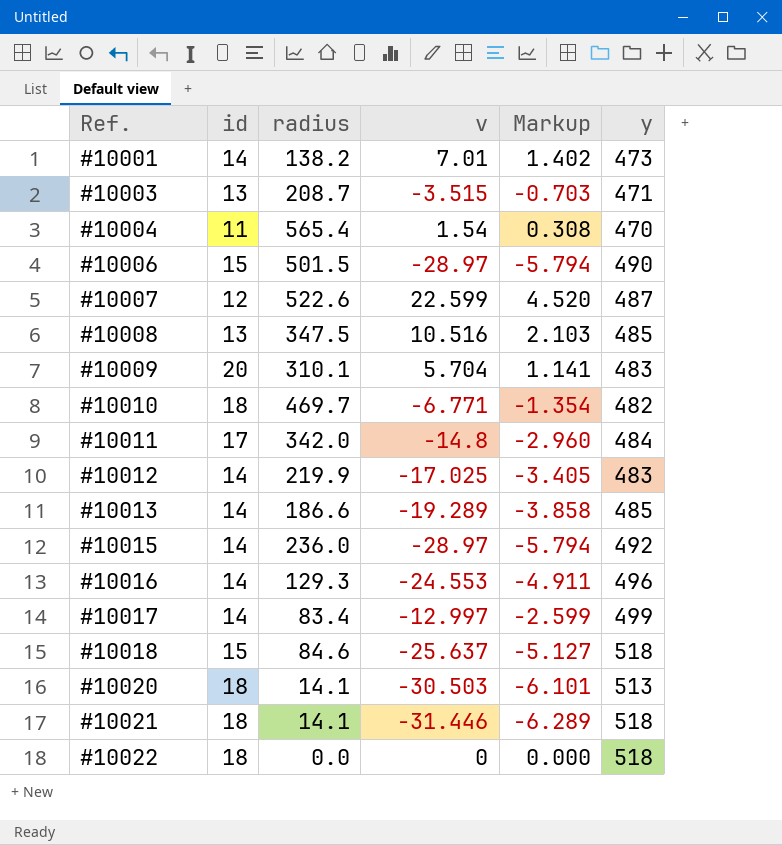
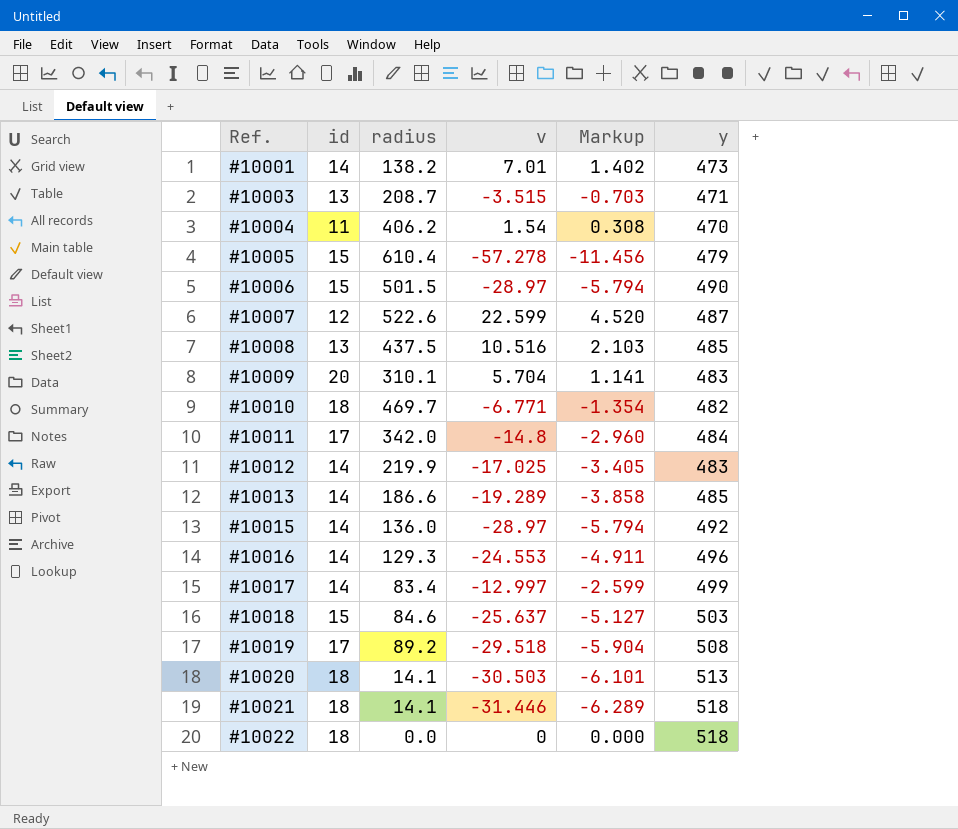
#10004 | radius: 565.4 -> 406.2
row #10005: none -> 15 | 610.4 | -57.278 | -11.456 | 479
#10008 | radius: 347.5 -> 437.5
#10015 | radius: 236.0 -> 136.0
#10018 | y: 518 -> 503
row #10019: none -> 17 | 89.2 | -29.518 | -5.904 | 508

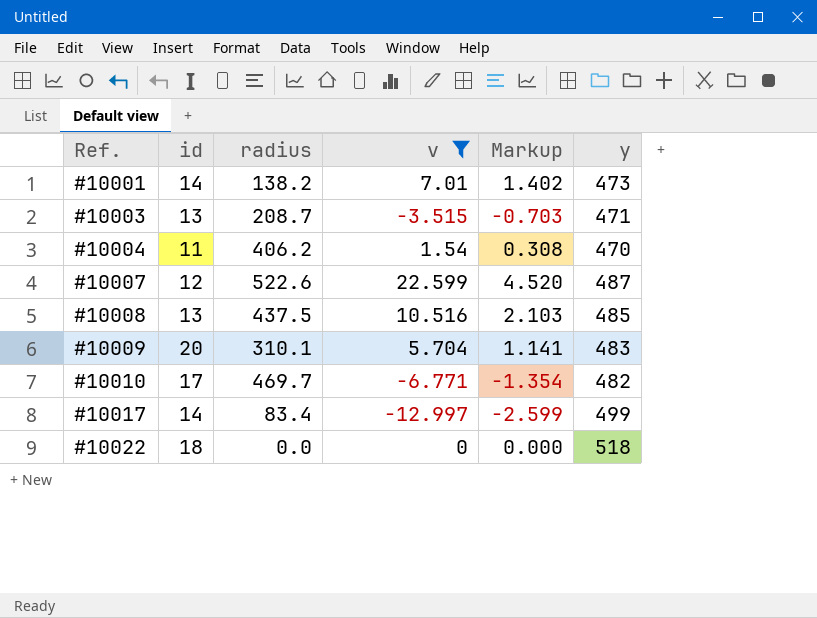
filter: none -> v >= -12.997
#10010 | id: 18 -> 17

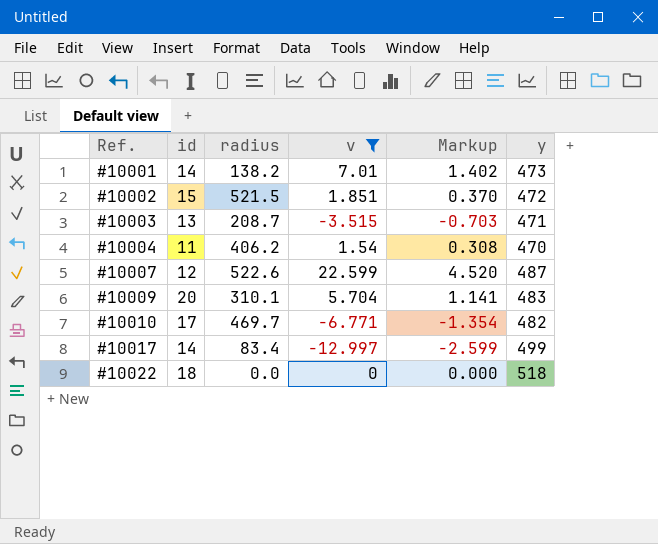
row #10008: 13 | 437.5 | 10.516 | 2.103 | 485 -> none
row #10002: none -> 15 | 521.5 | 1.851 | 0.370 | 472

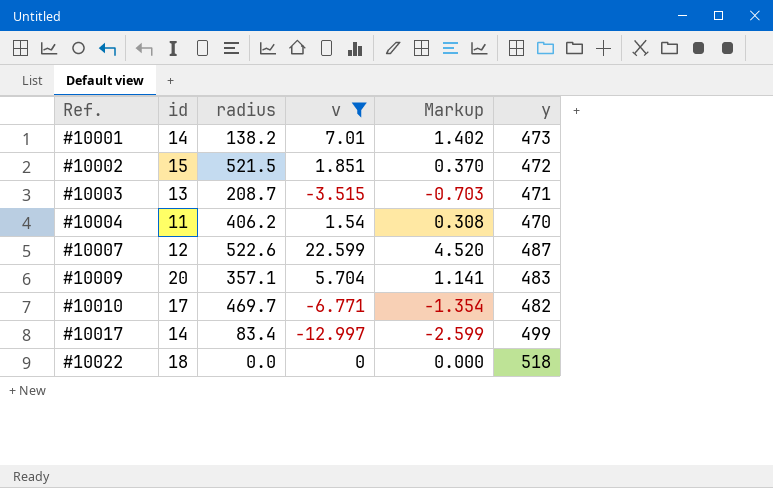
#10009 | radius: 310.1 -> 357.1

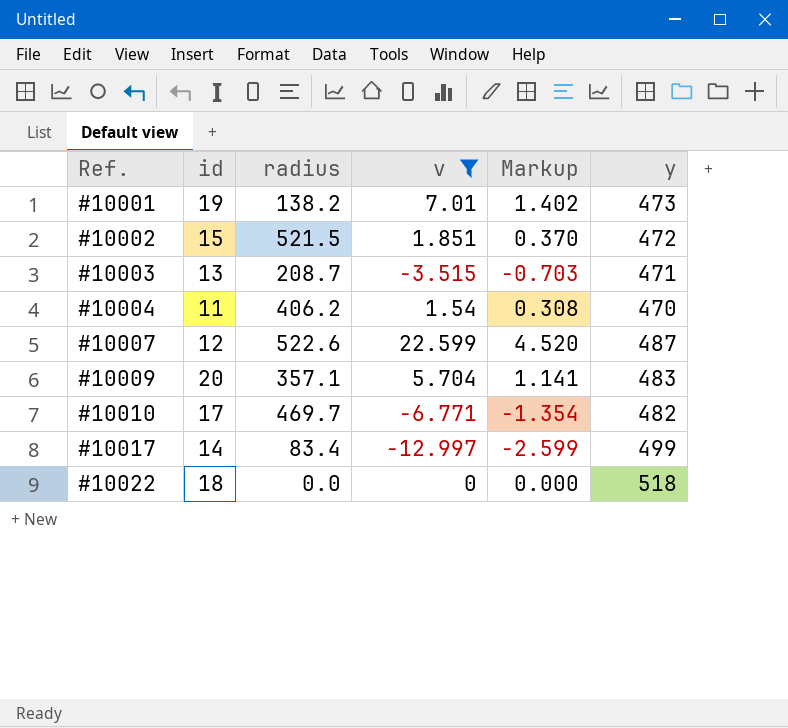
#10001 | id: 14 -> 19

